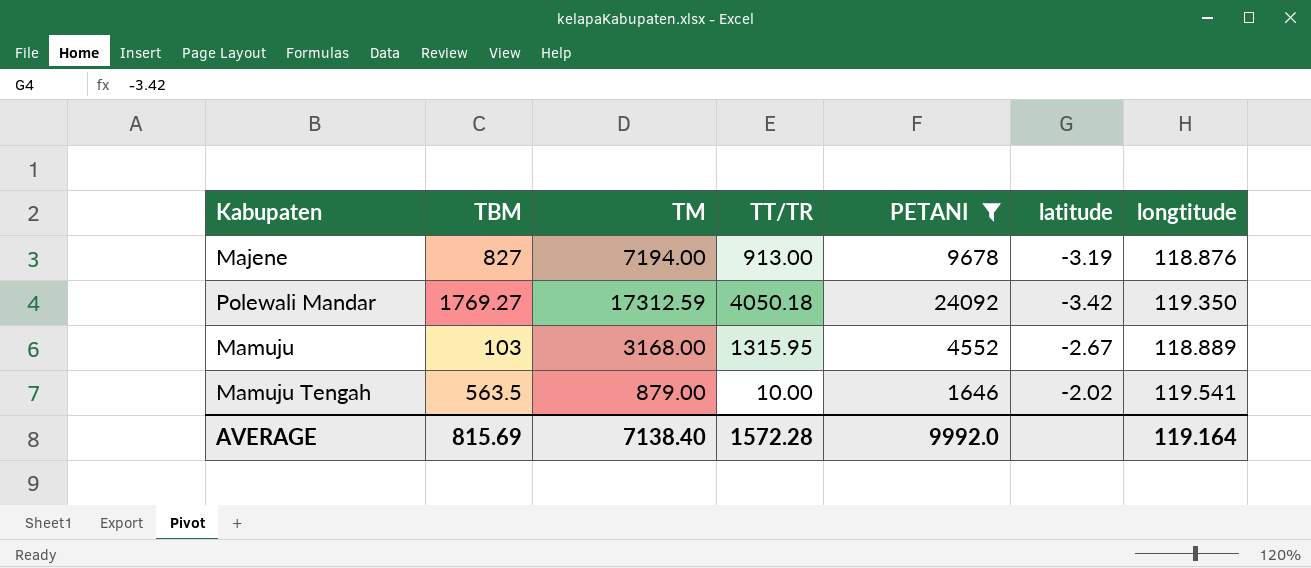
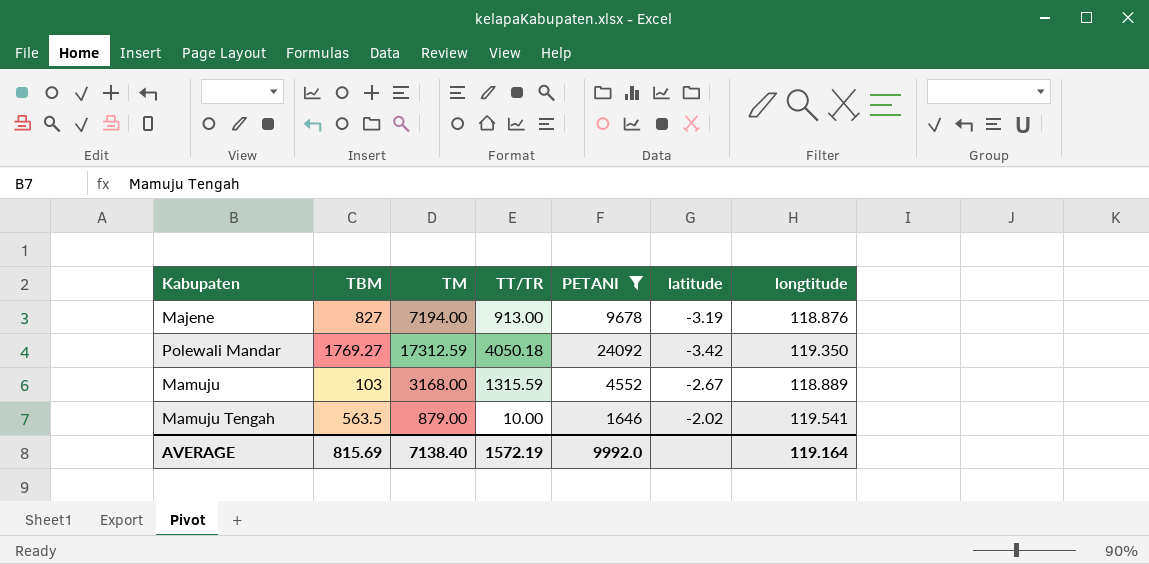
Mamuju | TT/TR: 1315.95 -> 1315.59
AVERAGE | TT/TR: 1572.28 -> 1572.19

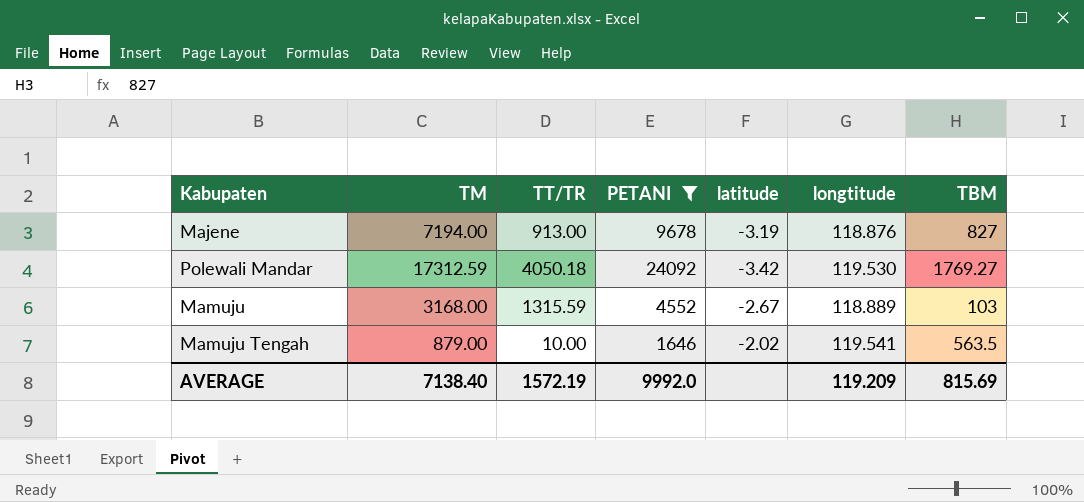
column TBM | position: 2 -> 7
Polewali Mandar | longtitude: 119.350 -> 119.530
AVERAGE | longtitude: 119.164 -> 119.209

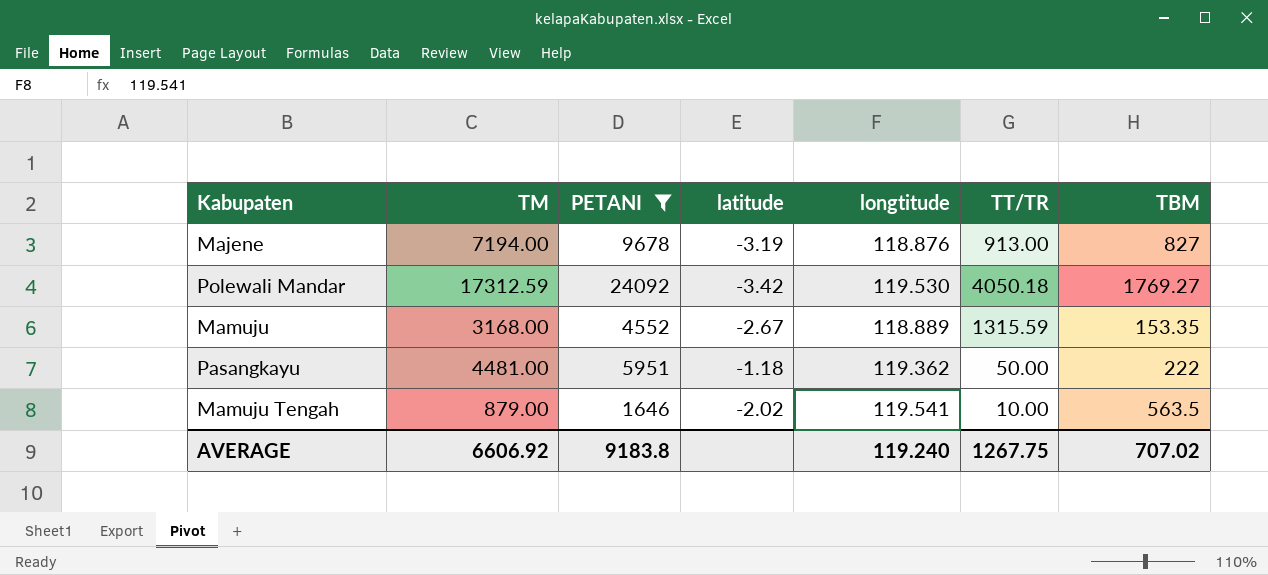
column TT/TR | position: 3 -> 6
Mamuju | TBM: 103 -> 153.35
row Pasangkayu: none -> 4481.00 | 5951 | -1.18 | 119.362 | 50.00 | 222
AVERAGE | TM: 7138.40 -> 6606.92
AVERAGE | PETANI: 9992.0 -> 9183.8
AVERAGE | longtitude: 119.209 -> 119.240
AVERAGE | TT/TR: 1572.19 -> 1267.75
AVERAGE | TBM: 815.69 -> 707.02

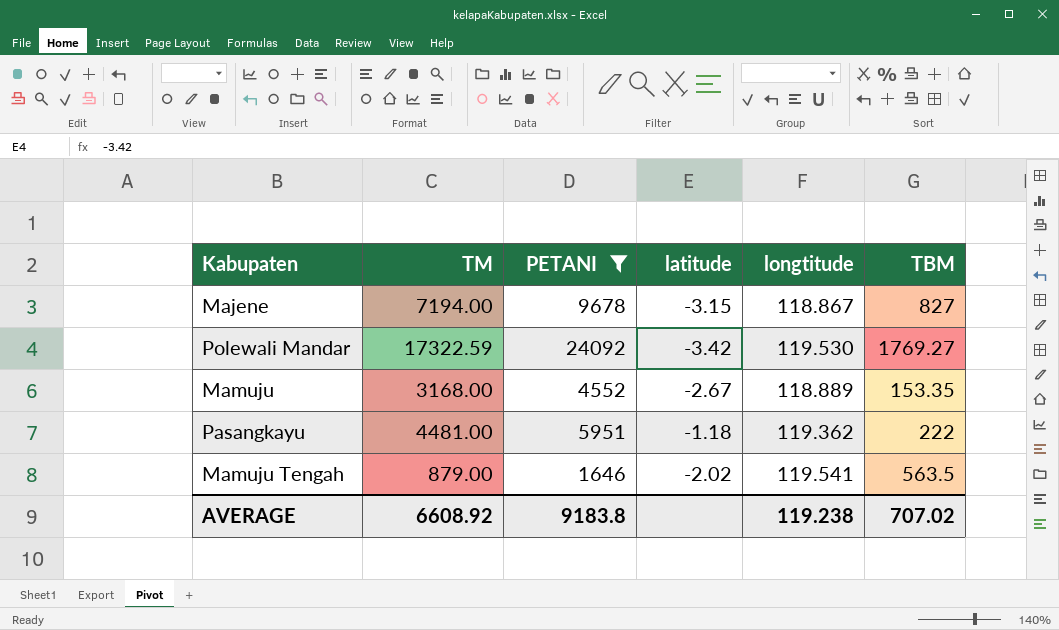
column TT/TR | position: 6 -> none
Majene | latitude: -3.19 -> -3.15
Majene | longtitude: 118.876 -> 118.867
Polewali Mandar | TM: 17312.59 -> 17322.59
AVERAGE | TM: 6606.92 -> 6608.92
AVERAGE | longtitude: 119.240 -> 119.238

